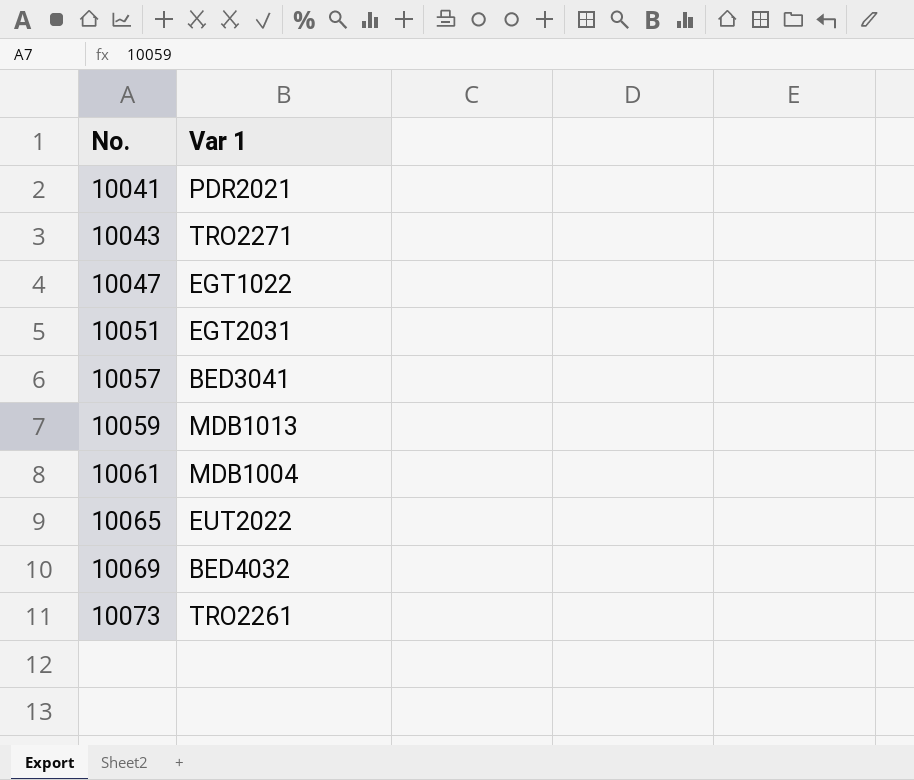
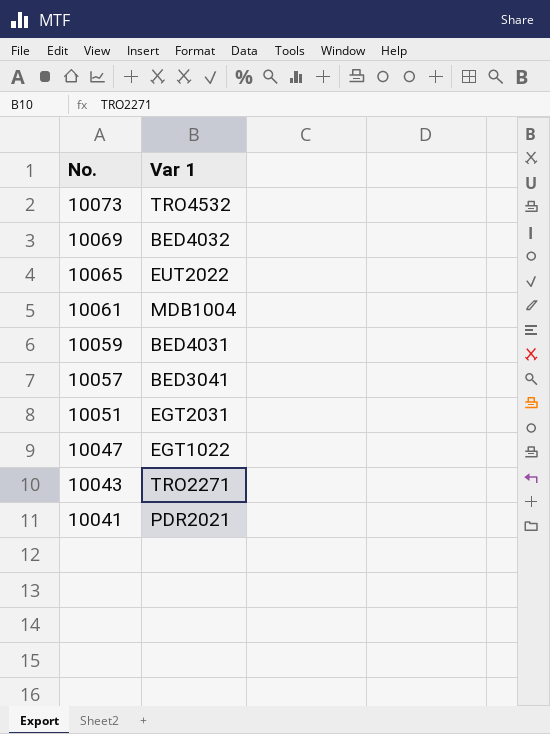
row order: No. ascending -> No. descending
10073 | Var 1: TRO2261 -> TRO4532
10059 | Var 1: MDB1013 -> BED4031

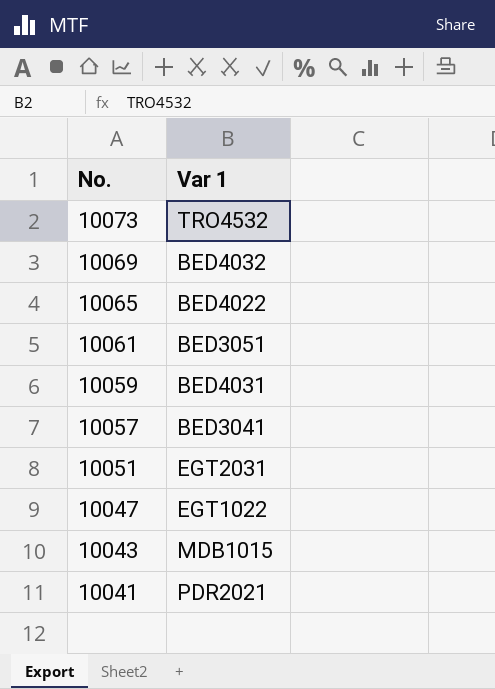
10065 | Var 1: EUT2022 -> BED4022
10061 | Var 1: MDB1004 -> BED3051
10043 | Var 1: TRO2271 -> MDB1015

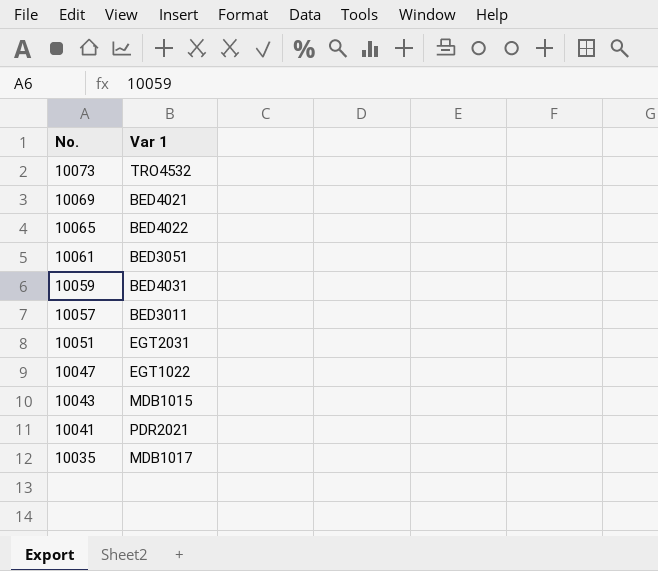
10069 | Var 1: BED4032 -> BED4021
10057 | Var 1: BED3041 -> BED3011
row 10035: none -> MDB1017

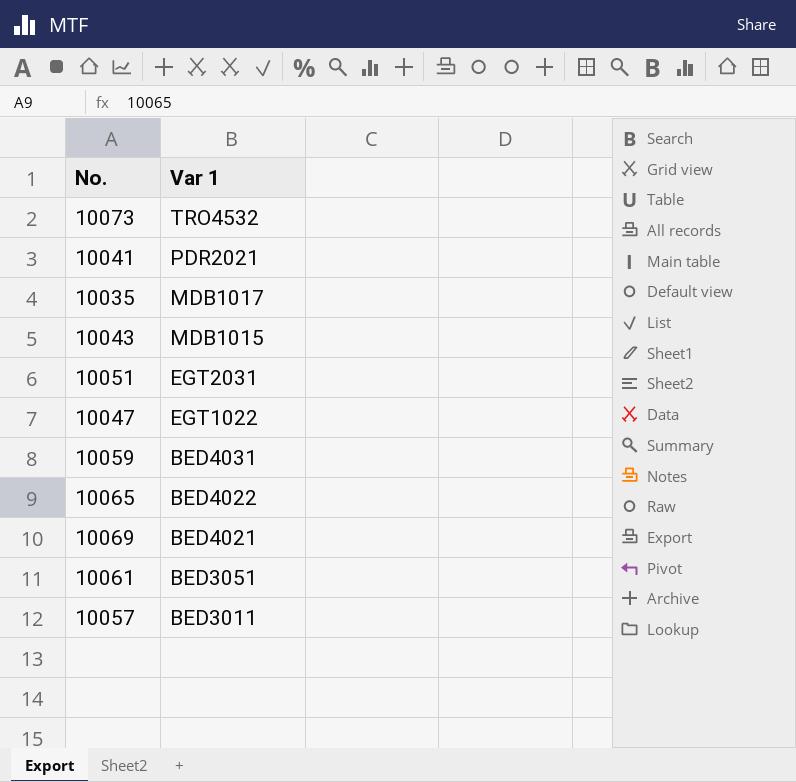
row order: No. descending -> Var 1 descending

